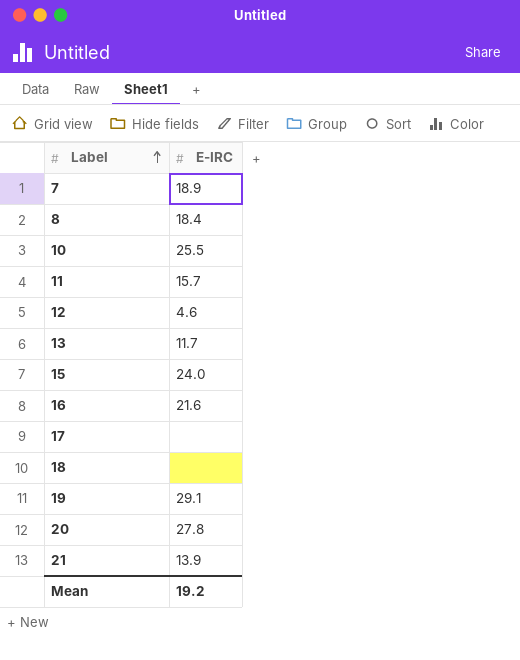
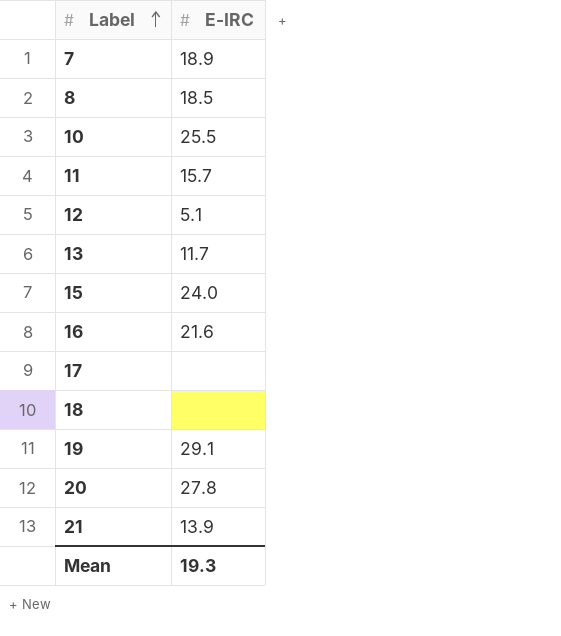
8 | E-IRC: 18.4 -> 18.5
12 | E-IRC: 4.6 -> 5.1
Mean | E-IRC: 19.2 -> 19.3

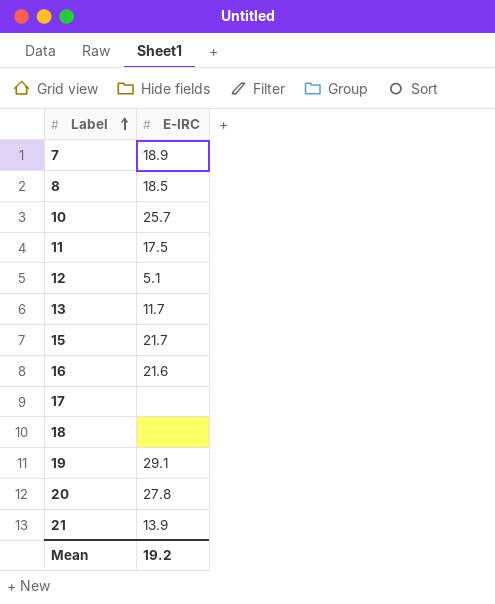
10 | E-IRC: 25.5 -> 25.7
11 | E-IRC: 15.7 -> 17.5
15 | E-IRC: 24.0 -> 21.7
Mean | E-IRC: 19.3 -> 19.2

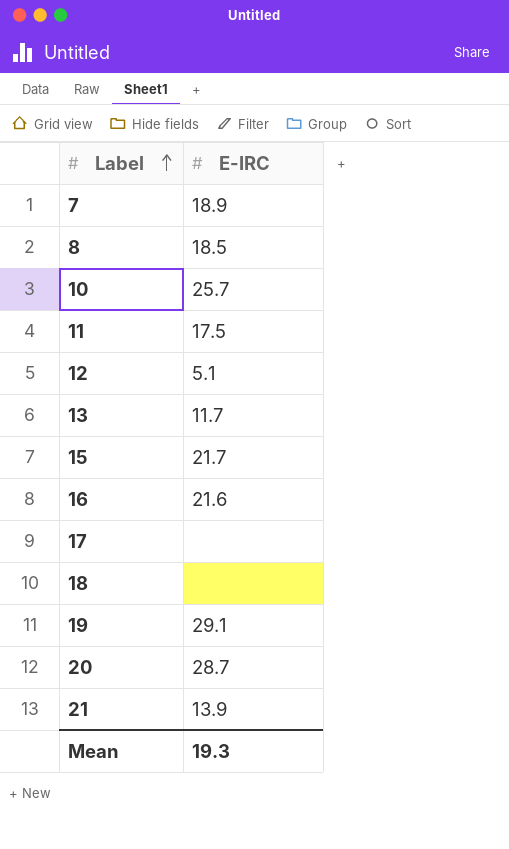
20 | E-IRC: 27.8 -> 28.7
Mean | E-IRC: 19.2 -> 19.3

